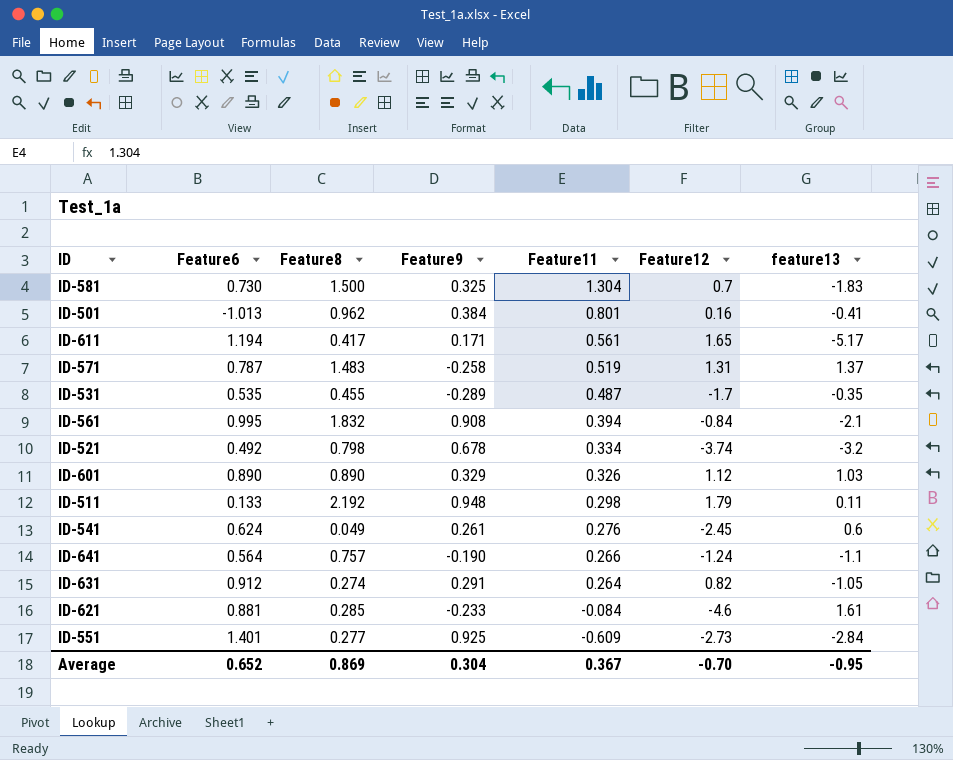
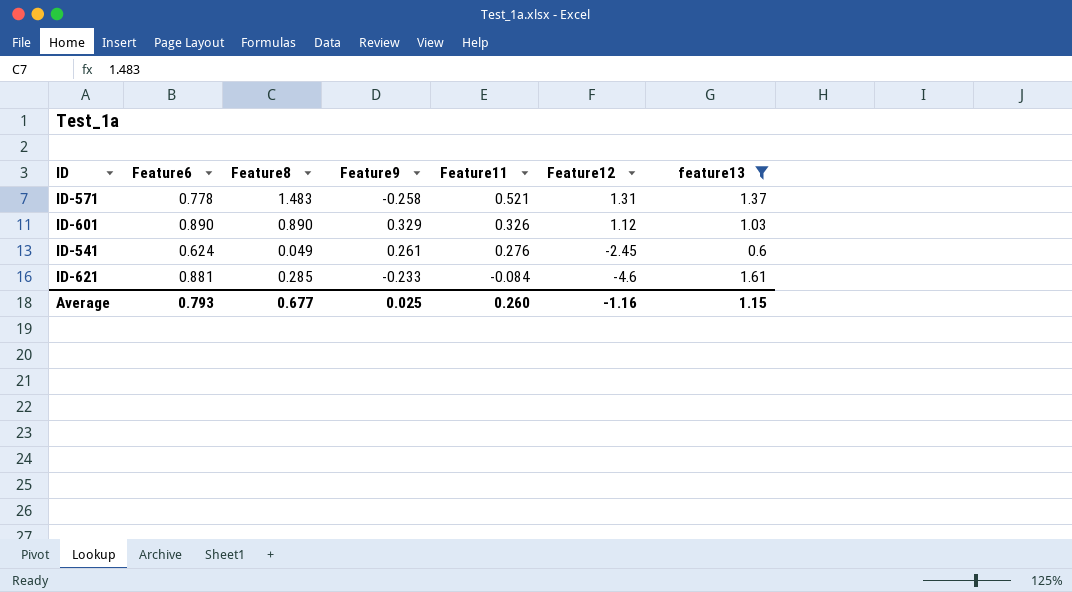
filter: none -> feature13 >= 0.6
ID-571 | Feature6: 0.787 -> 0.778
ID-571 | Feature11: 0.519 -> 0.521
Average | Feature6: 0.652 -> 0.793
Average | Feature8: 0.869 -> 0.677
Average | Feature9: 0.304 -> 0.025
Average | Feature11: 0.367 -> 0.260
Average | Feature12: -0.70 -> -1.16
Average | feature13: -0.95 -> 1.15

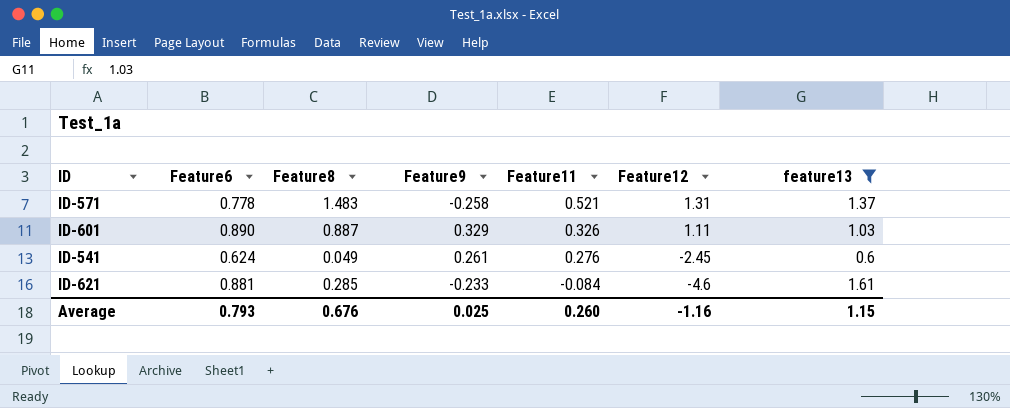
ID-601 | Feature8: 0.890 -> 0.887
ID-601 | Feature12: 1.12 -> 1.11
Average | Feature8: 0.677 -> 0.676

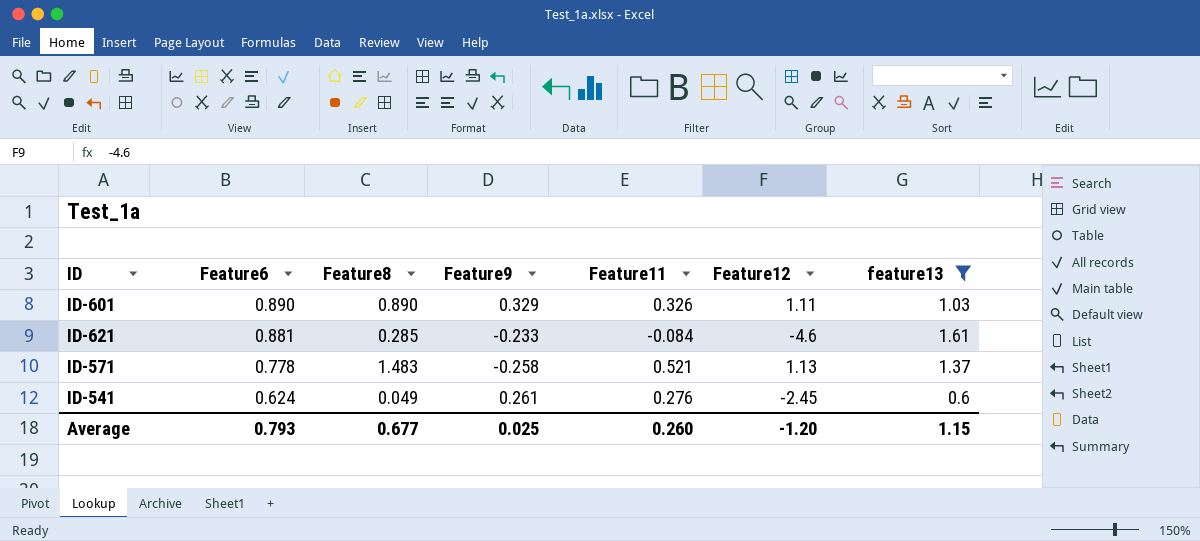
row order: Feature11 descending -> Feature6 descending
ID-601 | Feature8: 0.887 -> 0.890
ID-571 | Feature12: 1.31 -> 1.13
Average | Feature8: 0.676 -> 0.677
Average | Feature12: -1.16 -> -1.20

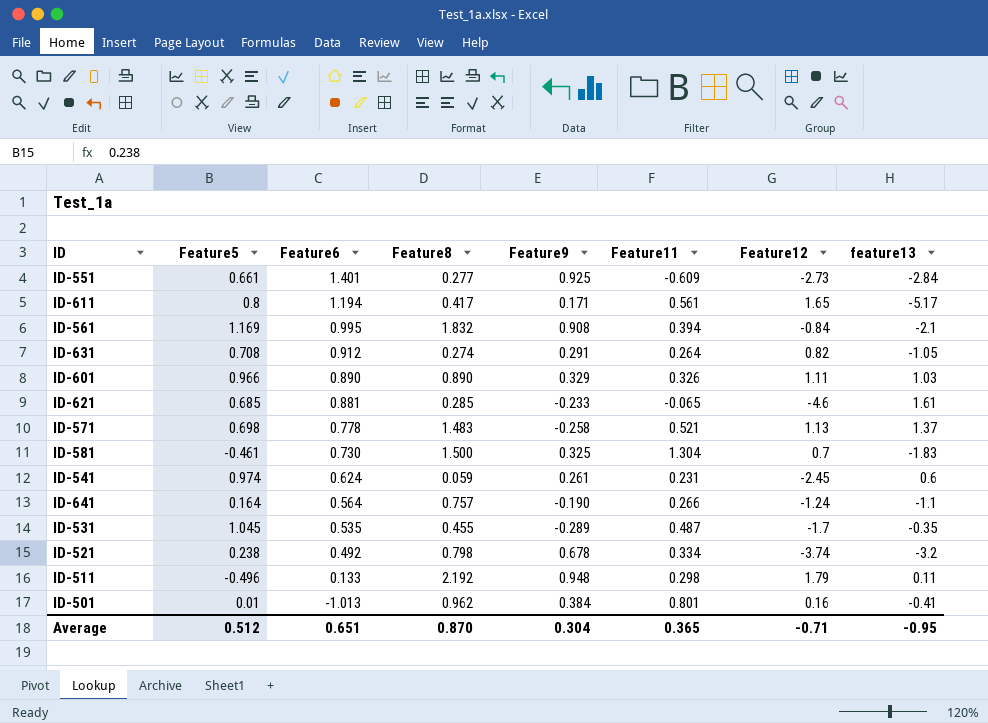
filter: feature13 >= 0.6 -> none
column Feature5 | position: none -> 2
ID-621 | Feature11: -0.084 -> -0.065
ID-541 | Feature8: 0.049 -> 0.059
ID-541 | Feature11: 0.276 -> 0.231
Average | Feature6: 0.793 -> 0.651
Average | Feature8: 0.677 -> 0.870
Average | Feature9: 0.025 -> 0.304
Average | Feature11: 0.260 -> 0.365
Average | Feature12: -1.20 -> -0.71
Average | feature13: 1.15 -> -0.95

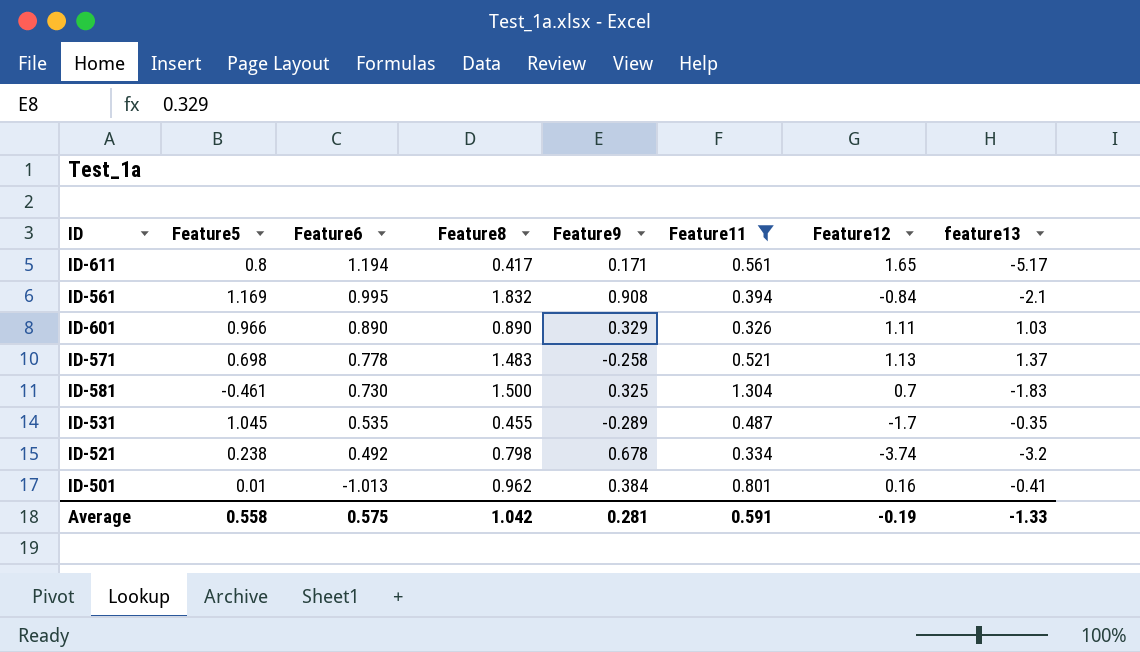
filter: none -> Feature11 >= 0.326
Average | Feature5: 0.512 -> 0.558
Average | Feature6: 0.651 -> 0.575
Average | Feature8: 0.870 -> 1.042
Average | Feature9: 0.304 -> 0.281
Average | Feature11: 0.365 -> 0.591
Average | Feature12: -0.71 -> -0.19
Average | feature13: -0.95 -> -1.33

